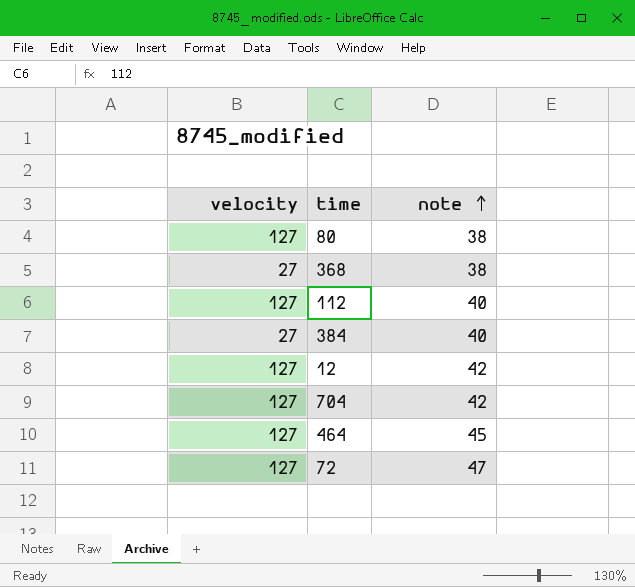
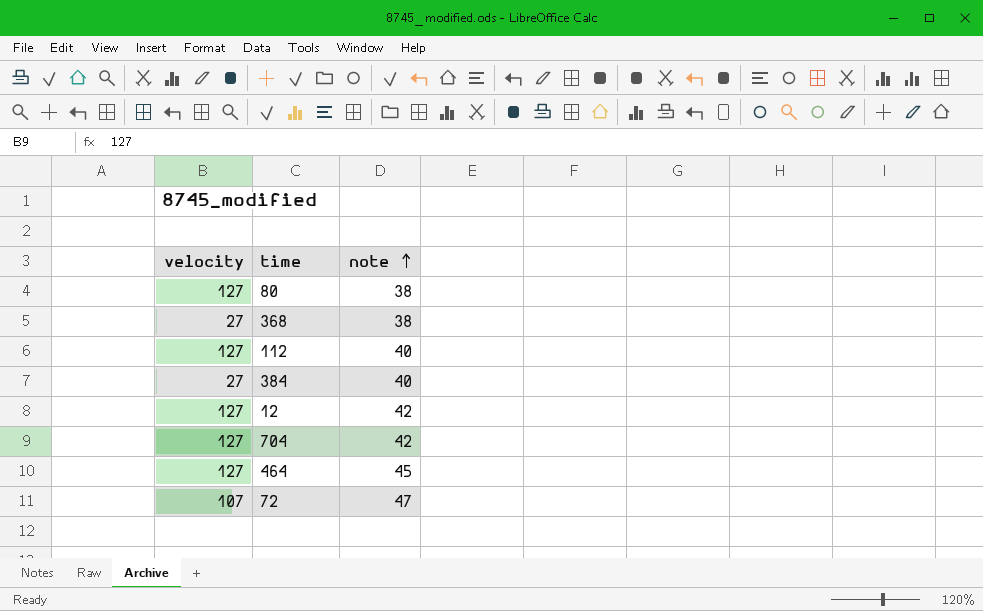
72 | velocity: 127 -> 107

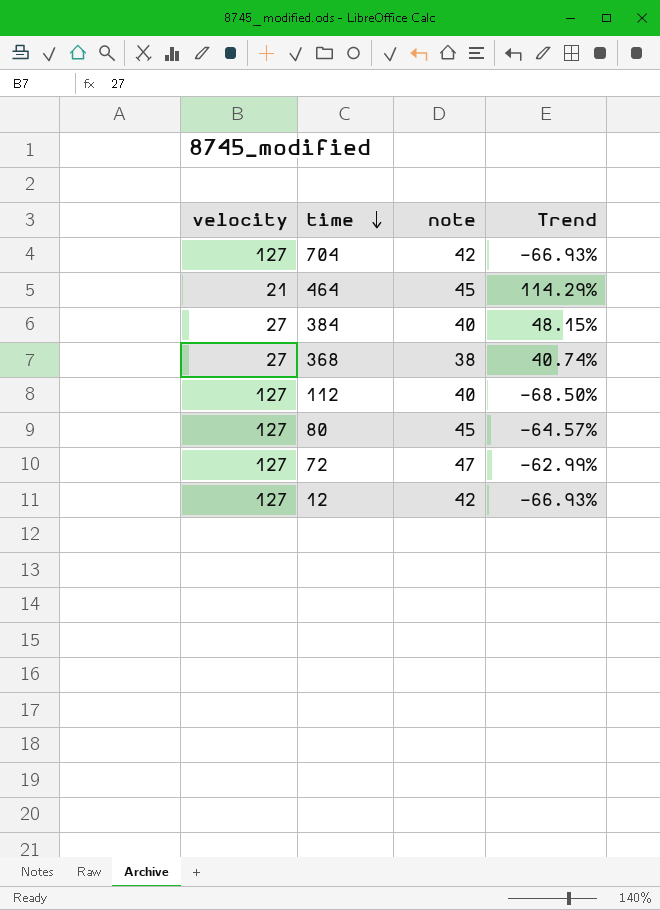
row order: note ascending -> time descending
column Trend | formula: none -> ([note] - [velocity]) / [velocity]
464 | velocity: 127 -> 21
80 | note: 38 -> 45
72 | velocity: 107 -> 127

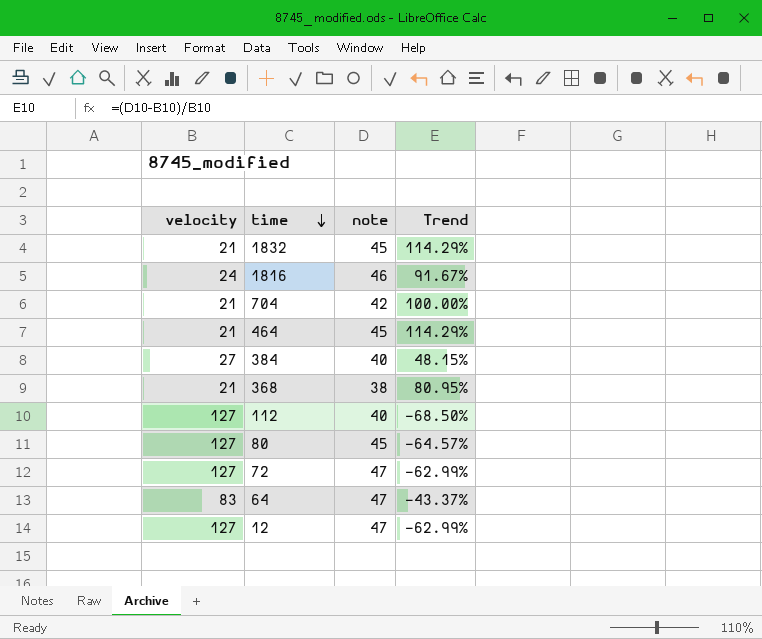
row 1832: none -> 21 | 45 | 114.29%
row 1816: none -> 24 | 46 | 91.67%
704 | velocity: 127 -> 21
704 | Trend: -66.93% -> 100.00%
368 | velocity: 27 -> 21
368 | Trend: 40.74% -> 80.95%
row 64: none -> 83 | 47 | -43.37%
12 | note: 42 -> 47
12 | Trend: -66.93% -> -62.99%

